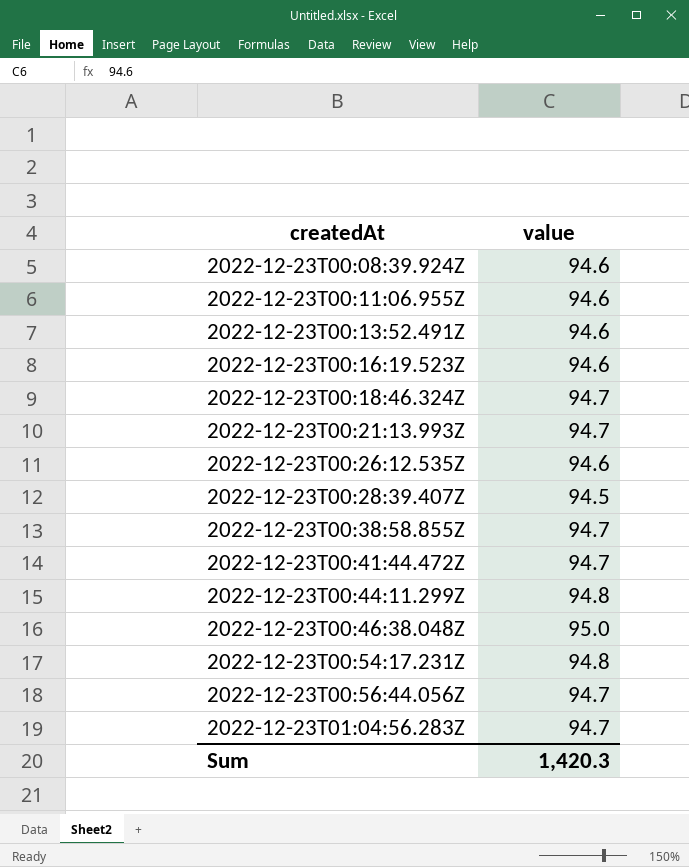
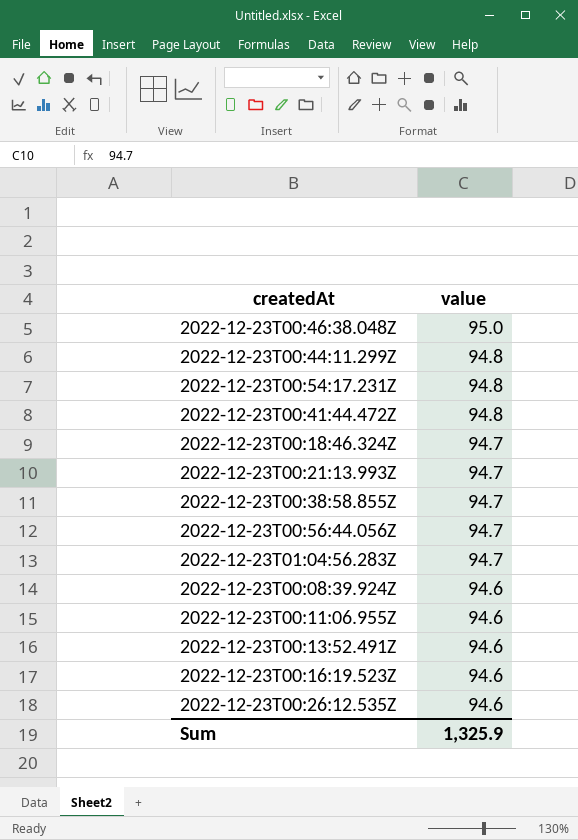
row order: createdAt ascending -> value descending
row 2022-12-23T00:28:39.407Z: 94.5 -> none
2022-12-23T00:41:44.472Z | value: 94.7 -> 94.8
Sum | value: 1,420.3 -> 1,325.9

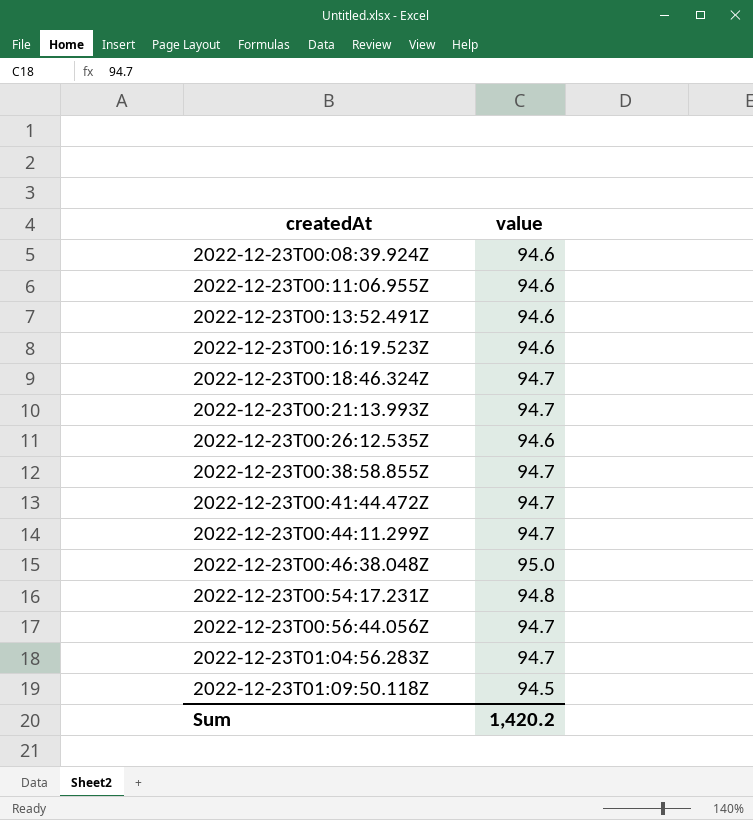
row order: value descending -> createdAt ascending
2022-12-23T00:41:44.472Z | value: 94.8 -> 94.7
2022-12-23T00:44:11.299Z | value: 94.8 -> 94.7
row 2022-12-23T01:09:50.118Z: none -> 94.5
Sum | value: 1,325.9 -> 1,420.2

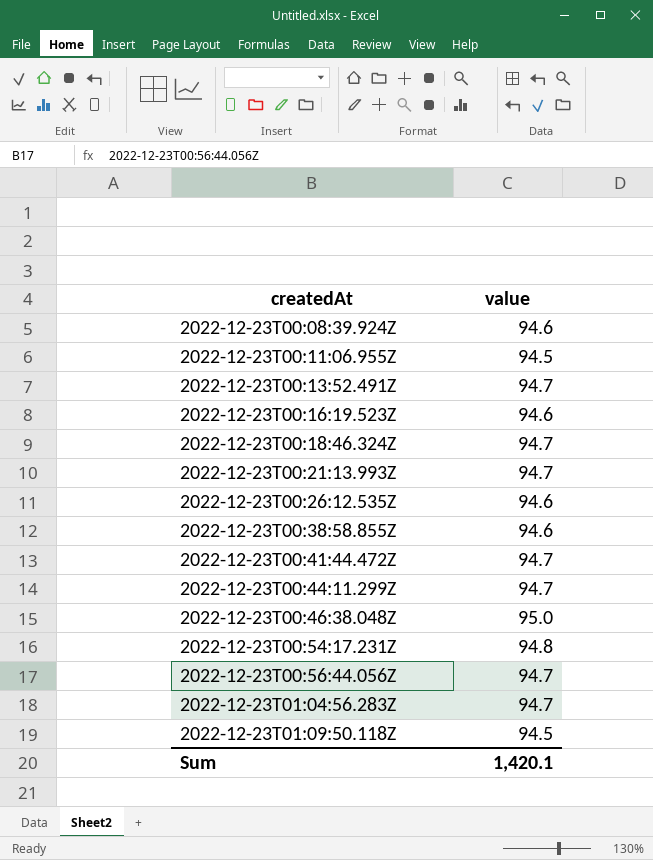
2022-12-23T00:11:06.955Z | value: 94.6 -> 94.5
2022-12-23T00:13:52.491Z | value: 94.6 -> 94.7
2022-12-23T00:38:58.855Z | value: 94.7 -> 94.6
Sum | value: 1,420.2 -> 1,420.1

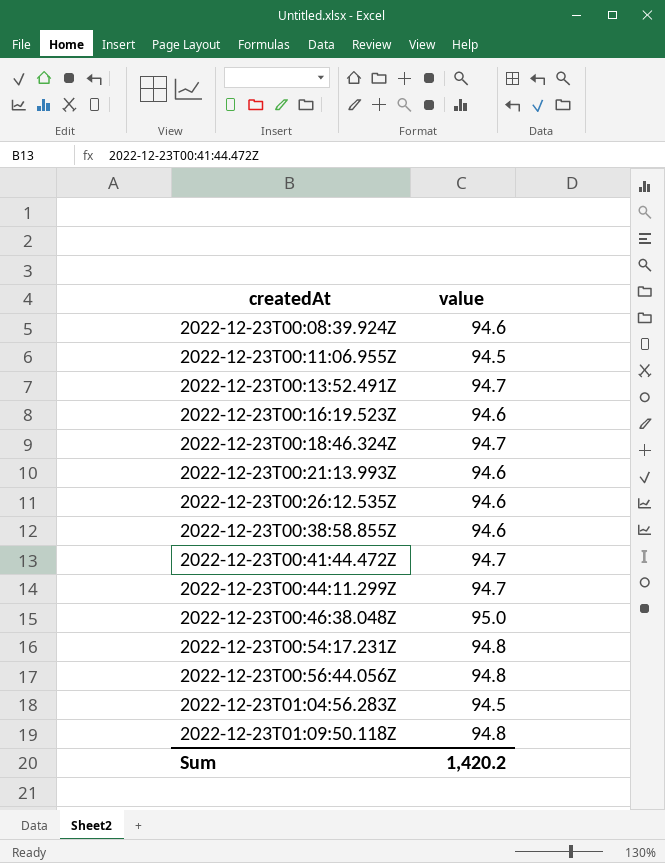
2022-12-23T00:21:13.993Z | value: 94.7 -> 94.6
2022-12-23T00:56:44.056Z | value: 94.7 -> 94.8
2022-12-23T01:04:56.283Z | value: 94.7 -> 94.5
2022-12-23T01:09:50.118Z | value: 94.5 -> 94.8
Sum | value: 1,420.1 -> 1,420.2

